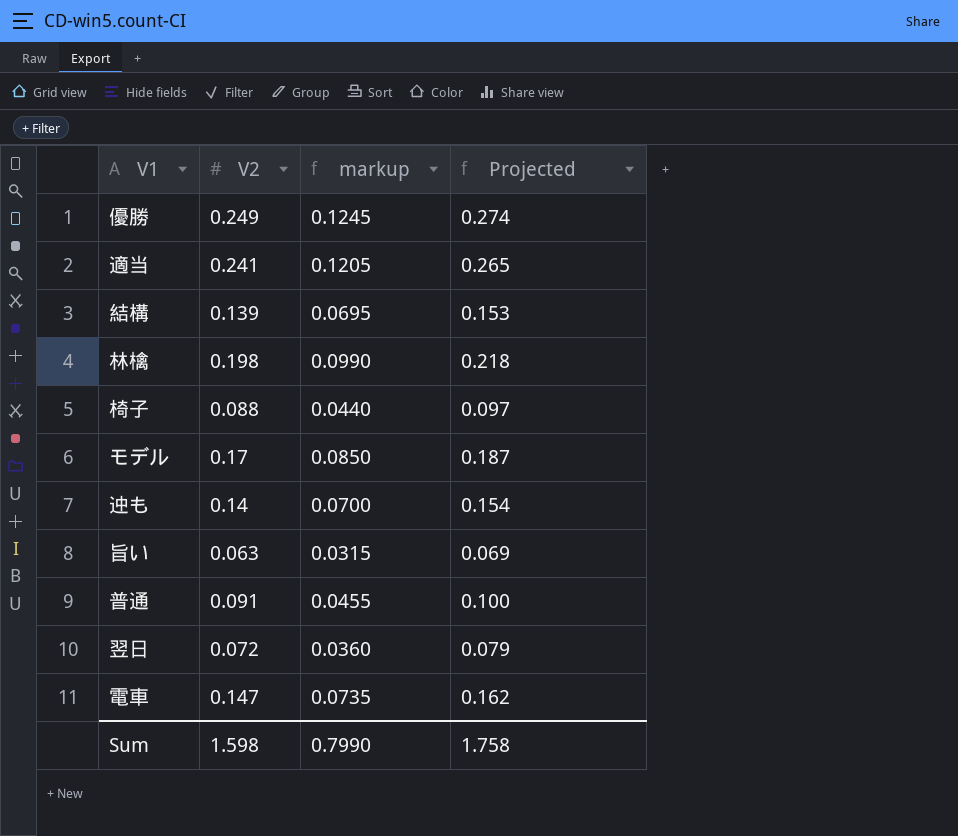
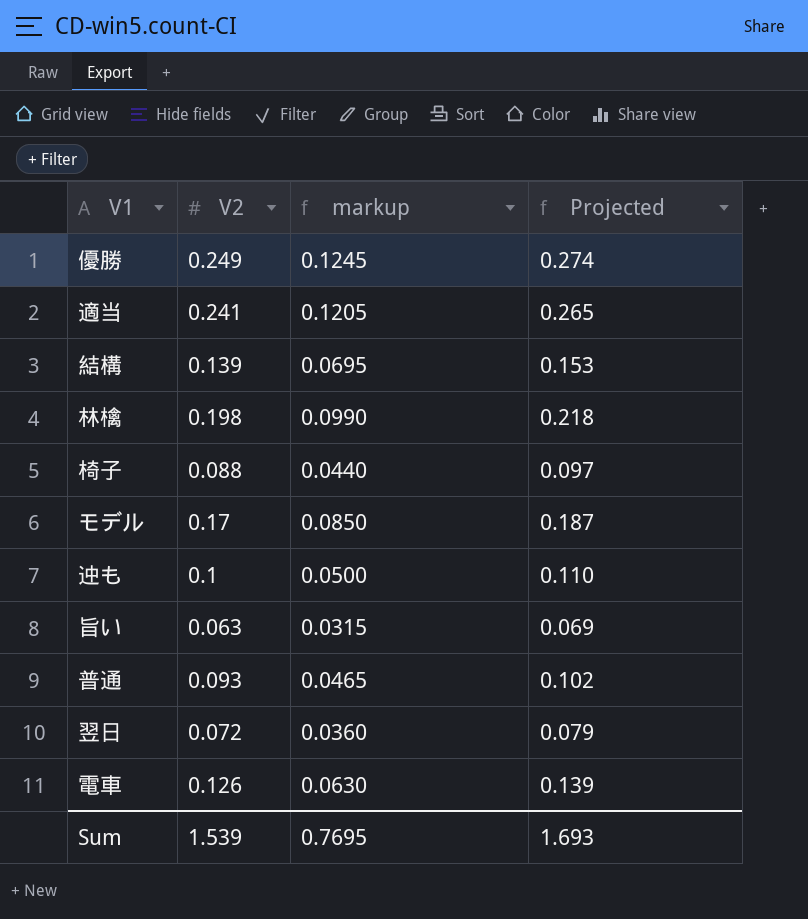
迚も | V2: 0.14 -> 0.1
迚も | markup: 0.0700 -> 0.0500
迚も | Projected: 0.154 -> 0.110
普通 | V2: 0.091 -> 0.093
普通 | markup: 0.0455 -> 0.0465
普通 | Projected: 0.100 -> 0.102
電車 | V2: 0.147 -> 0.126
電車 | markup: 0.0735 -> 0.0630
電車 | Projected: 0.162 -> 0.139
Sum | V2: 1.598 -> 1.539
Sum | markup: 0.7990 -> 0.7695
Sum | Projected: 1.758 -> 1.693

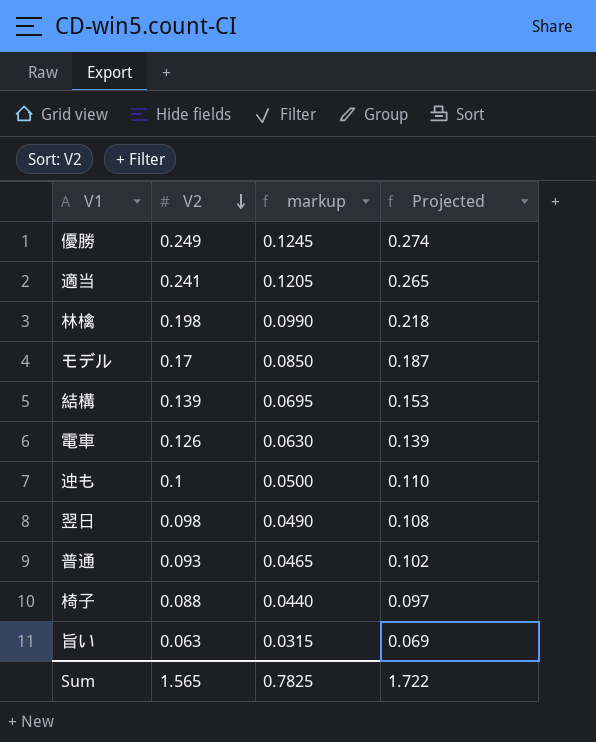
row order: none -> V2 descending
翌日 | V2: 0.072 -> 0.098
翌日 | markup: 0.0360 -> 0.0490
翌日 | Projected: 0.079 -> 0.108
Sum | V2: 1.539 -> 1.565
Sum | markup: 0.7695 -> 0.7825
Sum | Projected: 1.693 -> 1.722

